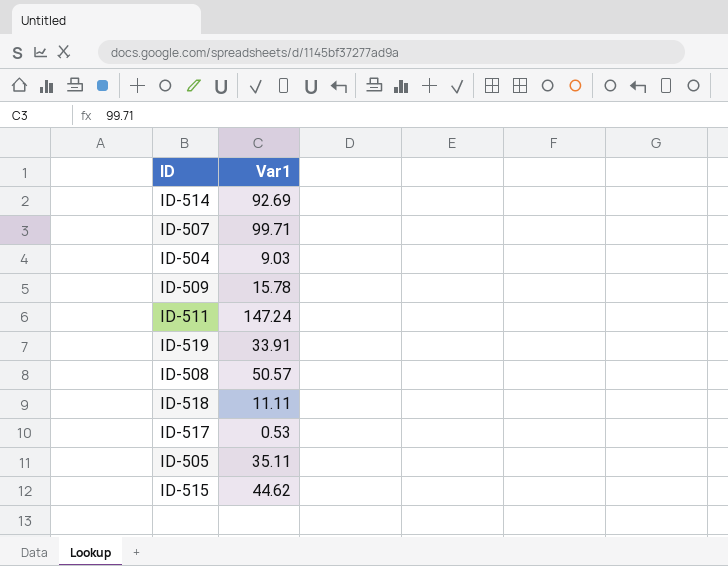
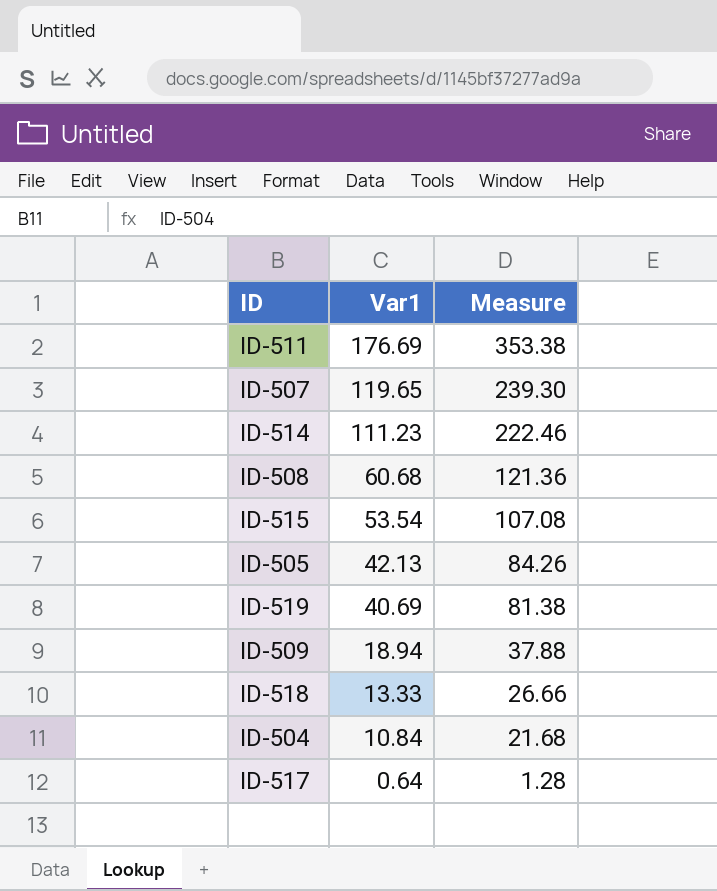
row order: none -> Var1 descending
column Measure | formula: none -> [Var1] * 2
ID-511 | Var1: 147.24 -> 176.69
ID-507 | Var1: 99.71 -> 119.65
ID-514 | Var1: 92.69 -> 111.23
ID-508 | Var1: 50.57 -> 60.68
ID-515 | Var1: 44.62 -> 53.54
ID-505 | Var1: 35.11 -> 42.13
ID-519 | Var1: 33.91 -> 40.69
ID-509 | Var1: 15.78 -> 18.94
ID-518 | Var1: 11.11 -> 13.33
ID-504 | Var1: 9.03 -> 10.84
ID-517 | Var1: 0.53 -> 0.64

